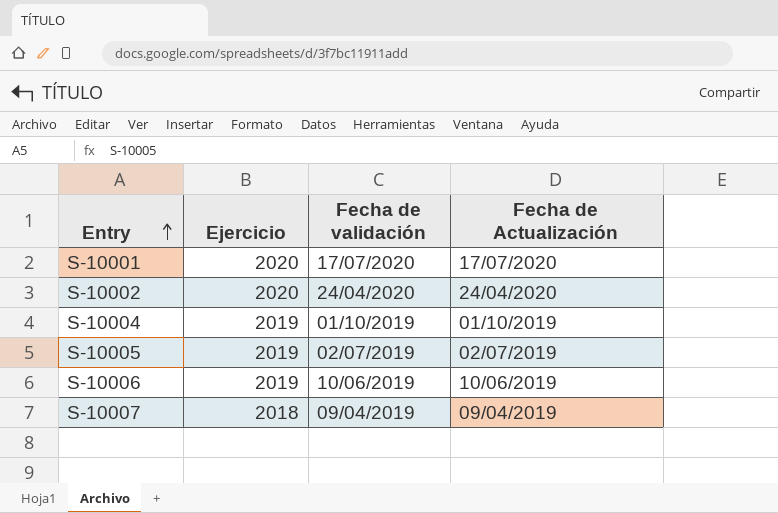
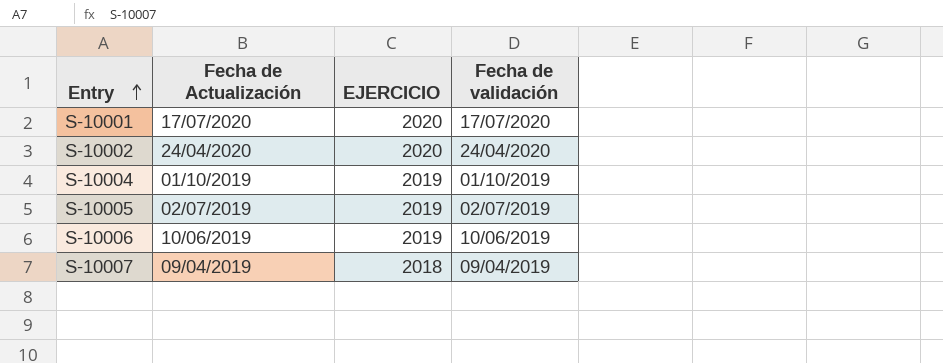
column Fecha de Actualización | position: 4 -> 2
column name: Ejercicio -> EJERCICIO

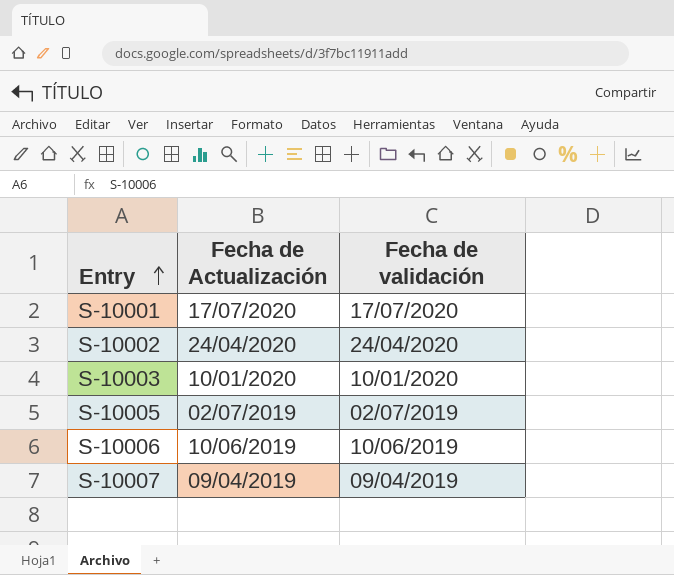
column EJERCICIO | position: 3 -> none
row S-10004: 01/10/2019 | 2019 | 01/10/2019 -> none
row S-10003: none -> 10/01/2020 | 10/01/2020

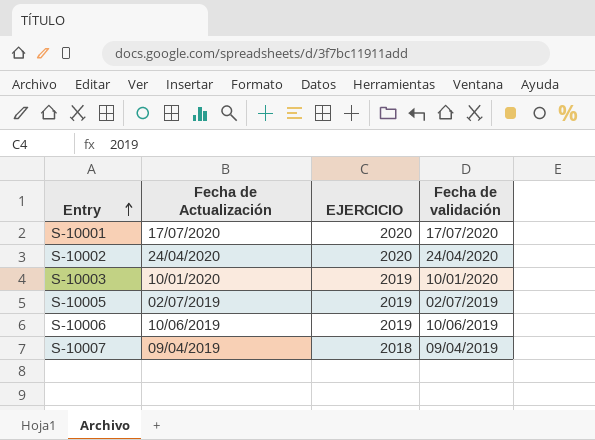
column EJERCICIO | position: none -> 3

